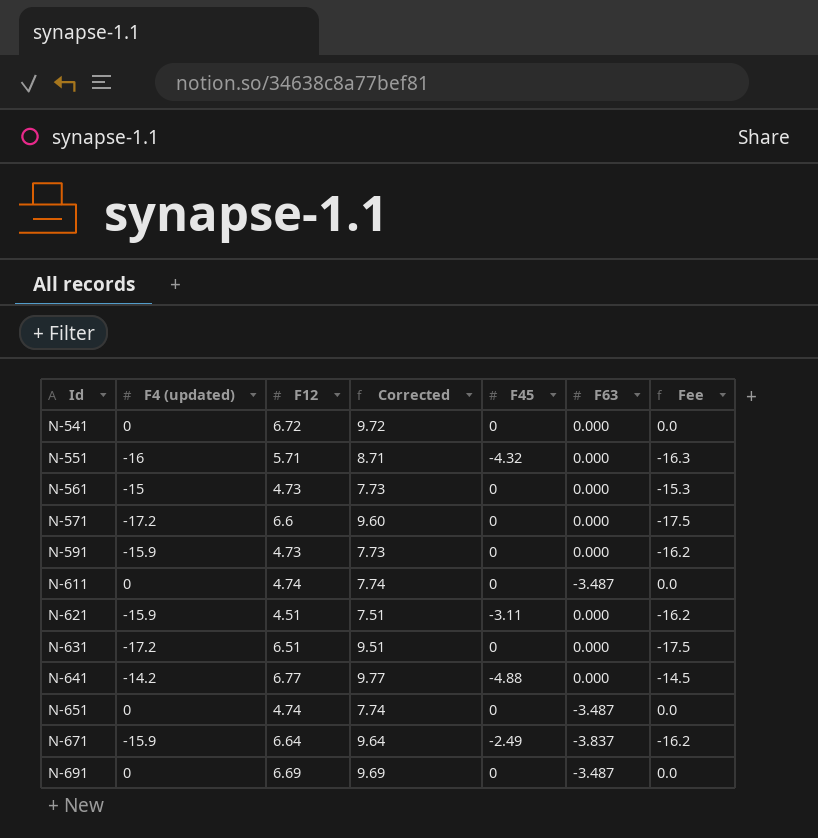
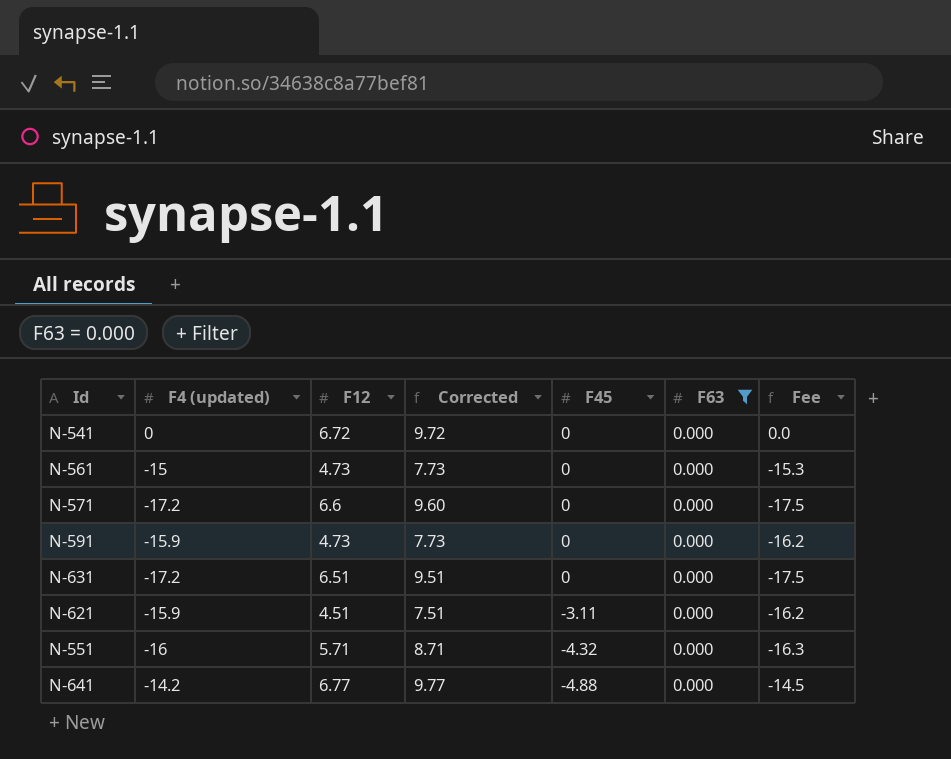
filter: none -> F63 = 0.000
row order: Id ascending -> F45 descending

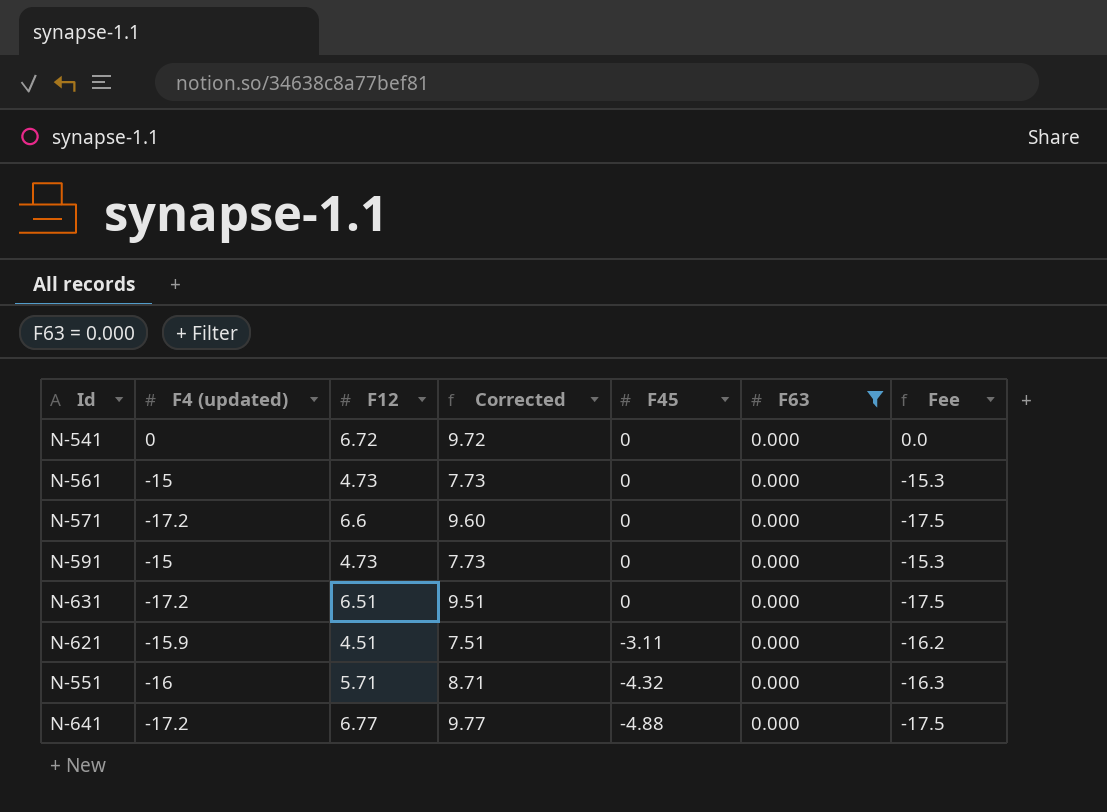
N-591 | F4 (updated): -15.9 -> -15
N-591 | Fee: -16.2 -> -15.3
N-641 | F4 (updated): -14.2 -> -17.2
N-641 | Fee: -14.5 -> -17.5

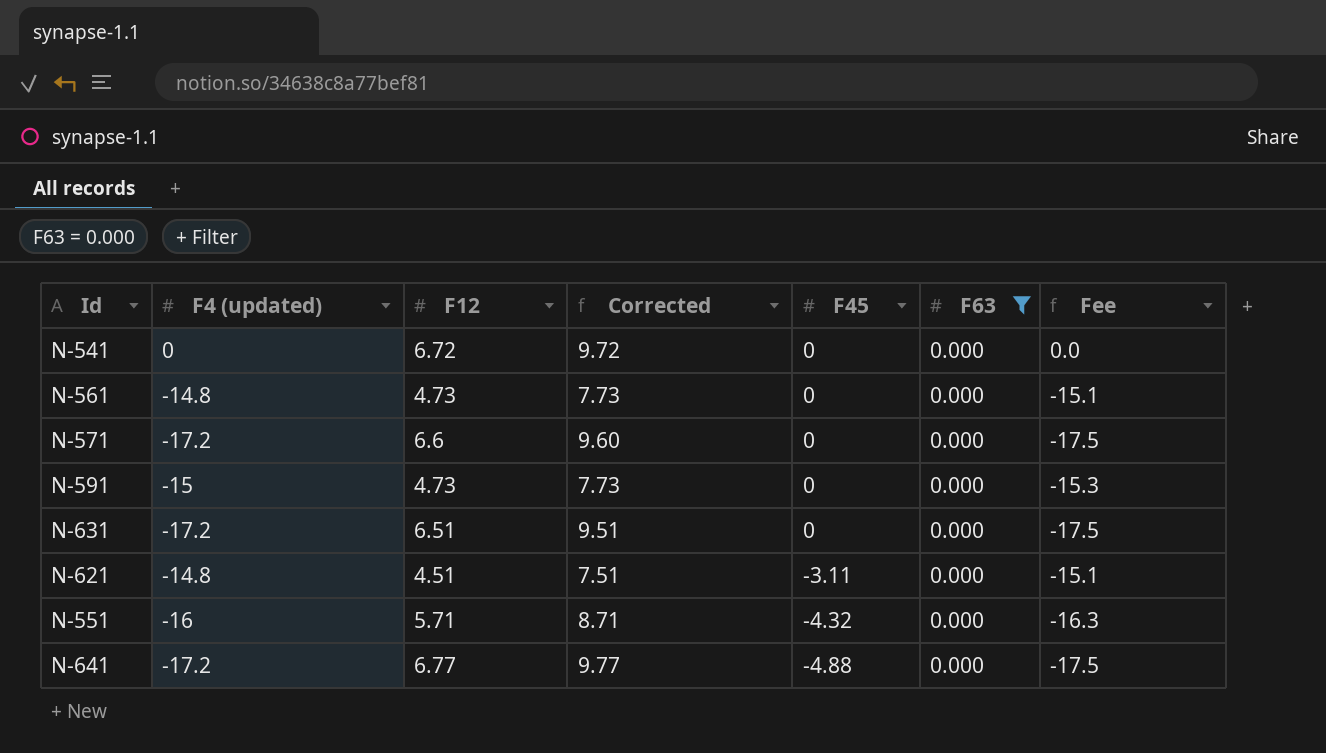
N-561 | F4 (updated): -15 -> -14.8
N-561 | Fee: -15.3 -> -15.1
N-621 | F4 (updated): -15.9 -> -14.8
N-621 | Fee: -16.2 -> -15.1

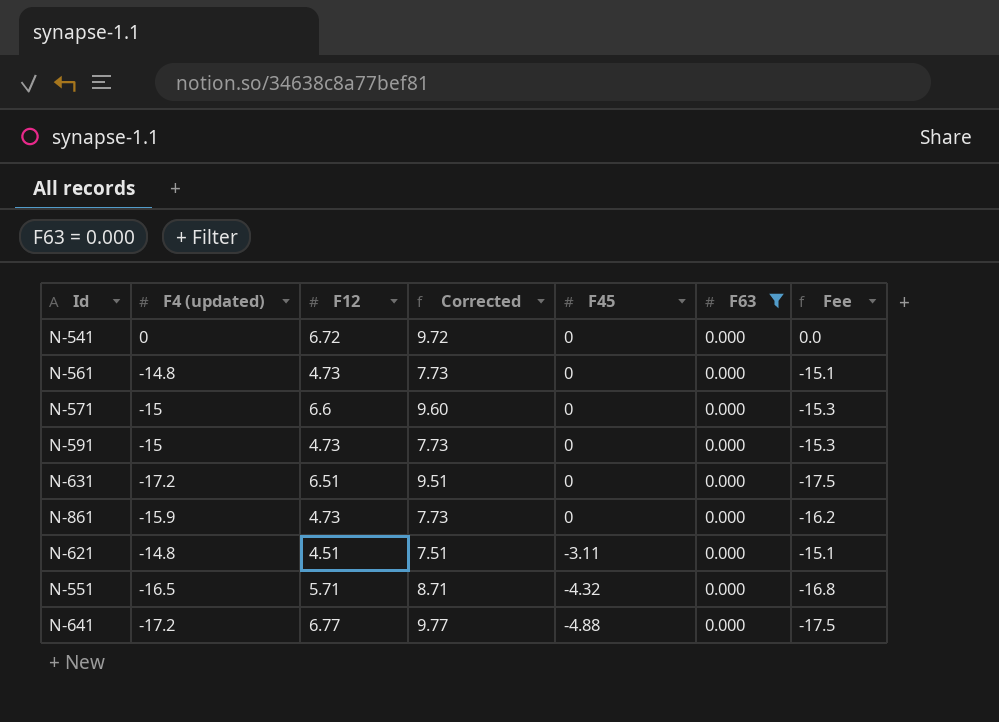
N-571 | F4 (updated): -17.2 -> -15
N-571 | Fee: -17.5 -> -15.3
row N-861: none -> -15.9 | 4.73 | 7.73 | 0 | 0.000 | -16.2
N-551 | F4 (updated): -16 -> -16.5
N-551 | Fee: -16.3 -> -16.8

